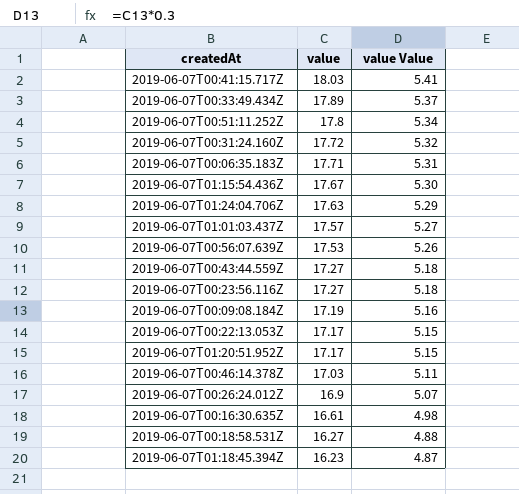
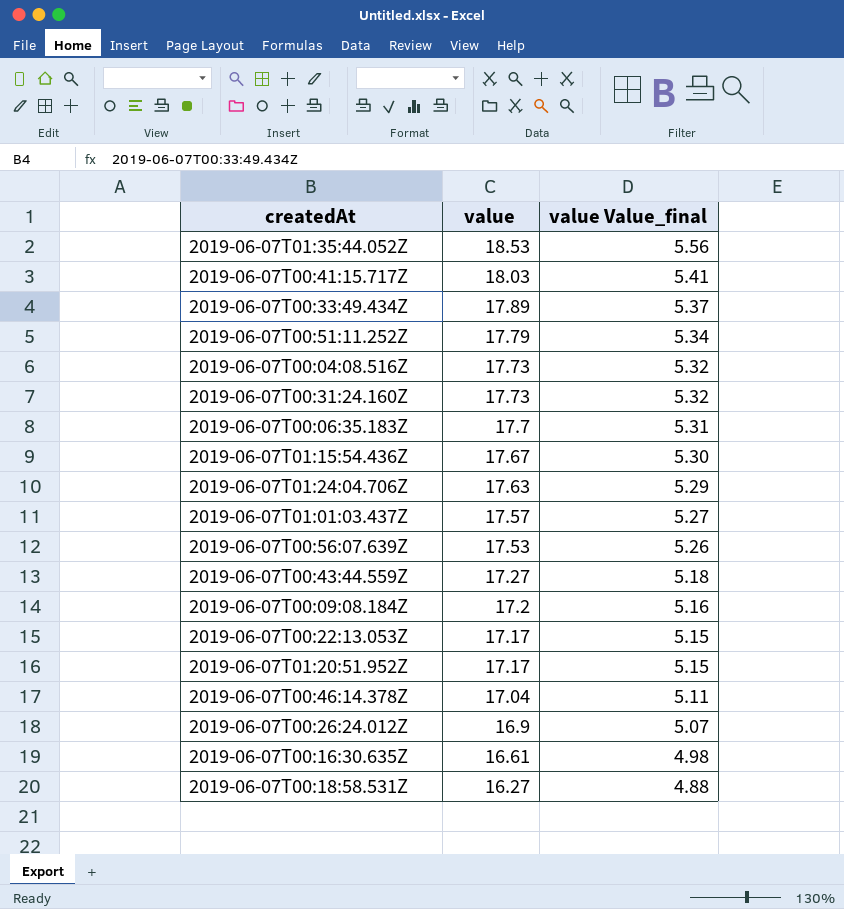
column name: value Value -> value Value_final
row 2019-06-07T00:23:56.116Z: 17.27 | 5.18 -> none
row 2019-06-07T01:18:45.394Z: 16.23 | 4.87 -> none
row 2019-06-07T01:35:44.052Z: none -> 18.53 | 5.56
2019-06-07T00:51:11.252Z | value: 17.8 -> 17.79
row 2019-06-07T00:04:08.516Z: none -> 17.73 | 5.32
2019-06-07T00:31:24.160Z | value: 17.72 -> 17.73
2019-06-07T00:06:35.183Z | value: 17.71 -> 17.7
2019-06-07T00:09:08.184Z | value: 17.19 -> 17.2
2019-06-07T00:46:14.378Z | value: 17.03 -> 17.04

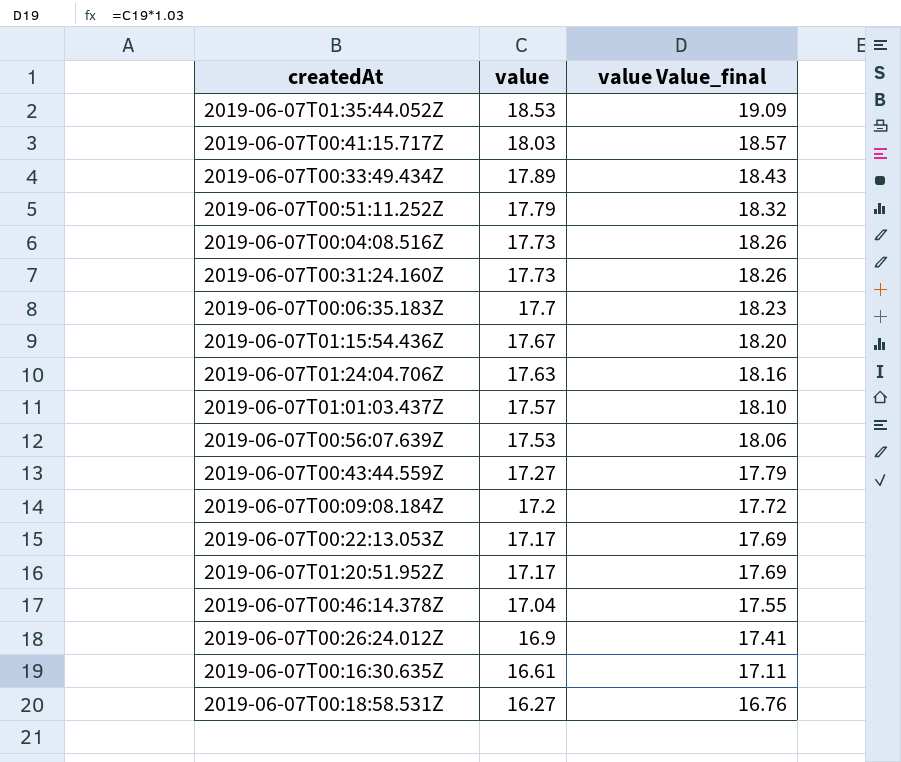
column value Value_final | formula: [value] * 0.3 -> [value] * 1.03

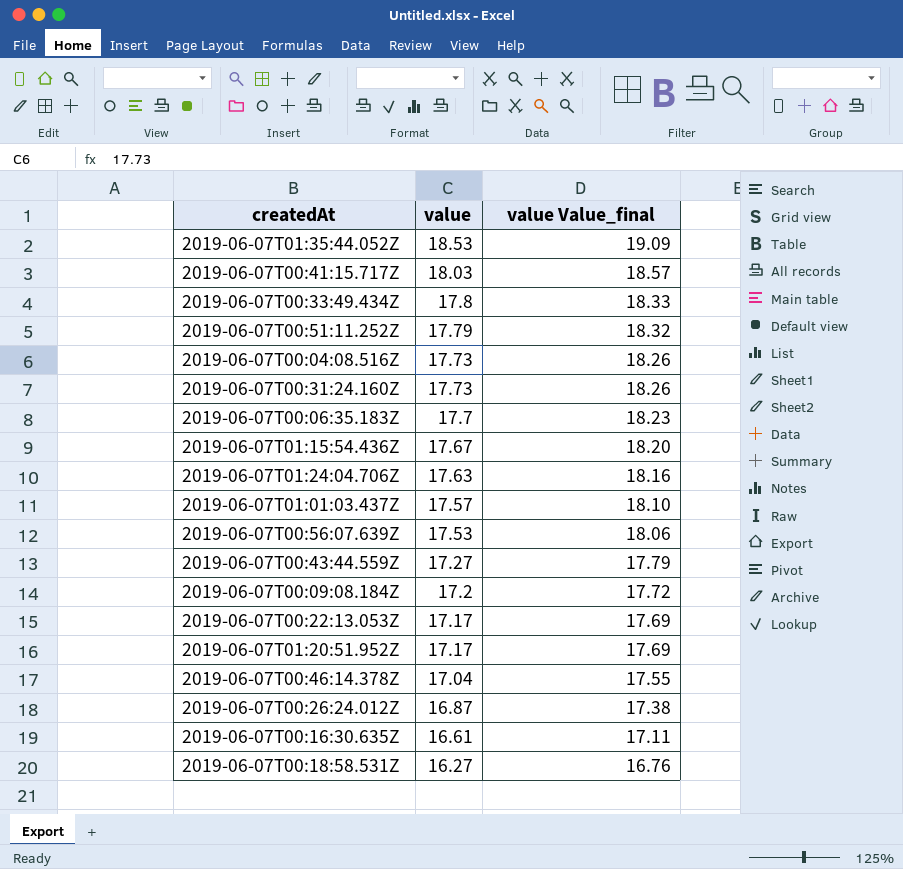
2019-06-07T00:33:49.434Z | value: 17.89 -> 17.8
2019-06-07T00:33:49.434Z | value Value_final: 18.43 -> 18.33
2019-06-07T00:26:24.012Z | value: 16.9 -> 16.87
2019-06-07T00:26:24.012Z | value Value_final: 17.41 -> 17.38

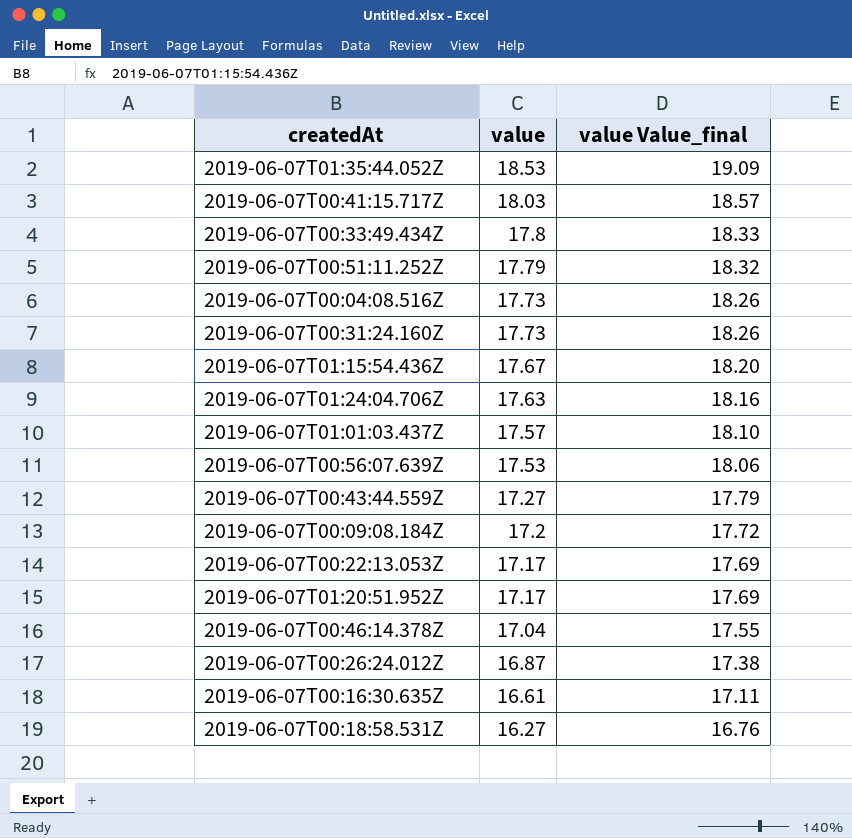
row 2019-06-07T00:06:35.183Z: 17.7 | 18.23 -> none

